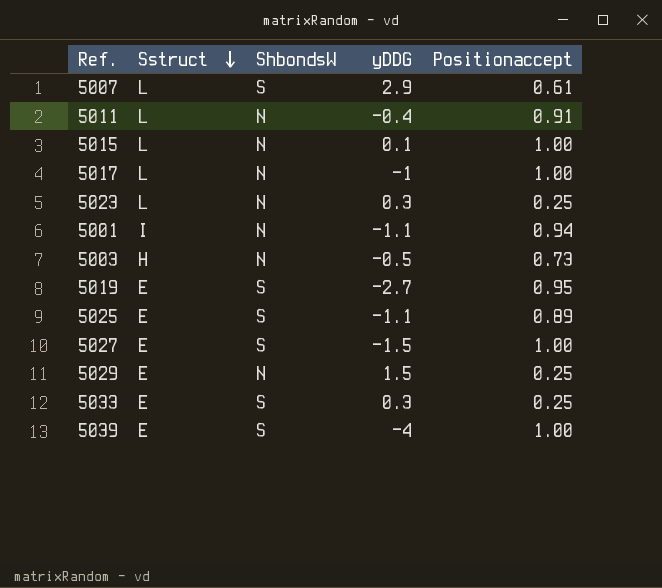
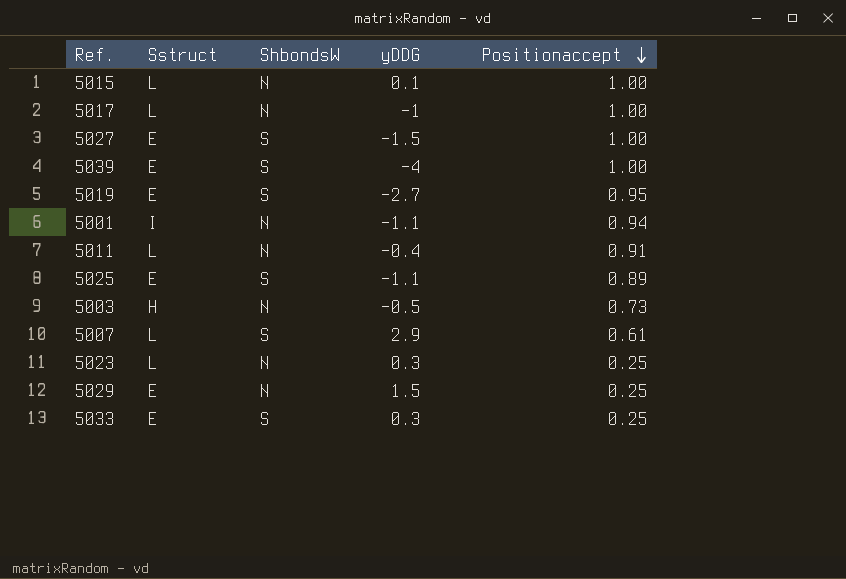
row order: Sstruct descending -> Positionaccept descending

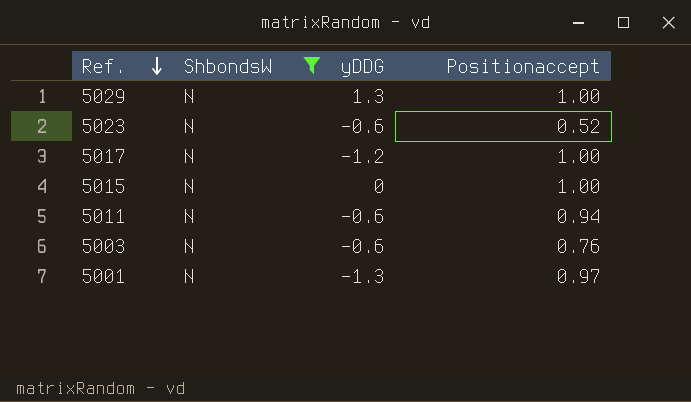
filter: none -> ShbondsW = N
row order: Positionaccept descending -> Ref. descending
column Sstruct | position: 2 -> none
5029 | yDDG: 1.5 -> 1.3
5029 | Positionaccept: 0.25 -> 1.00
5023 | yDDG: 0.3 -> -0.6
5023 | Positionaccept: 0.25 -> 0.52
5017 | yDDG: -1 -> -1.2
5015 | yDDG: 0.1 -> 0
5011 | yDDG: -0.4 -> -0.6
5011 | Positionaccept: 0.91 -> 0.94
5003 | yDDG: -0.5 -> -0.6
5003 | Positionaccept: 0.73 -> 0.76
5001 | yDDG: -1.1 -> -1.3
5001 | Positionaccept: 0.94 -> 0.97

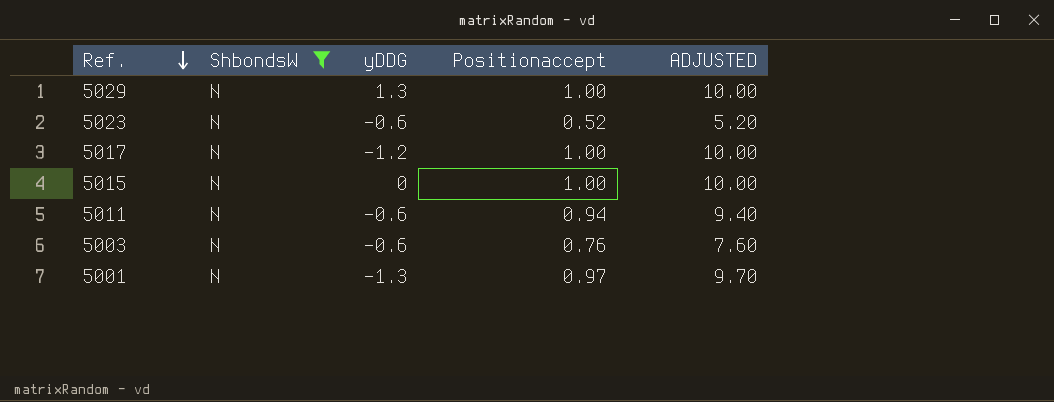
column ADJUSTED | formula: none -> [Positionaccept] * 10

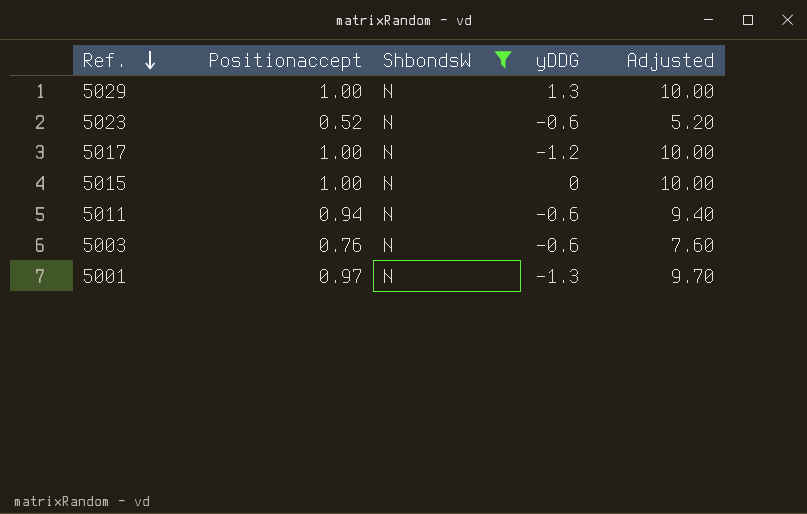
column Positionaccept | position: 4 -> 2
column name: ADJUSTED -> Adjusted

